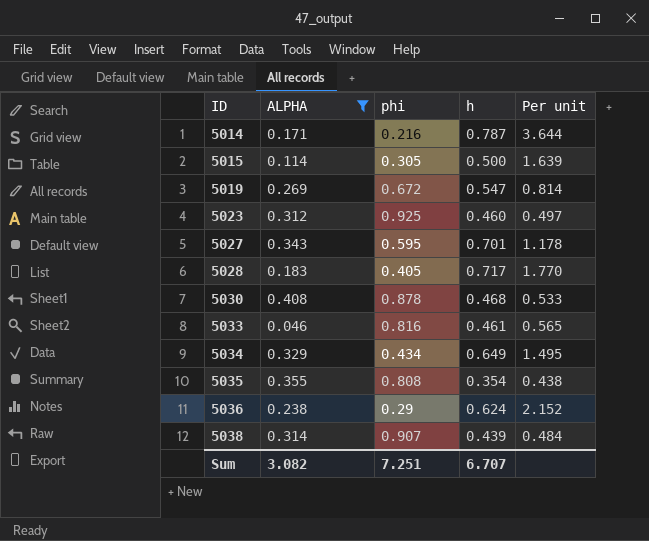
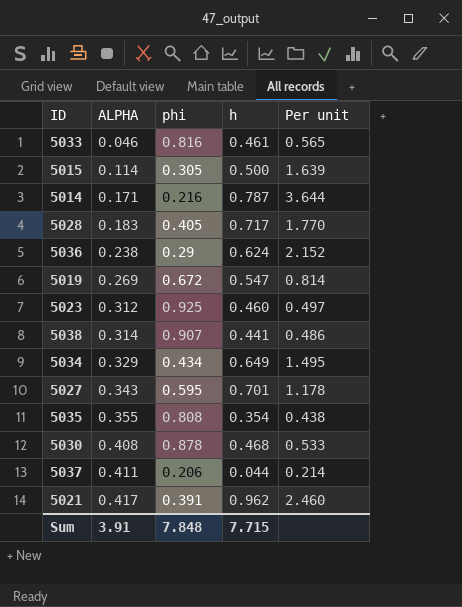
filter: ALPHA <= 0.408 -> none
row order: ID ascending -> ALPHA ascending
5038 | h: 0.439 -> 0.441
5038 | Per unit: 0.484 -> 0.486
Sum | ALPHA: 3.082 -> 3.91
Sum | phi: 7.251 -> 7.848
Sum | h: 6.707 -> 7.715

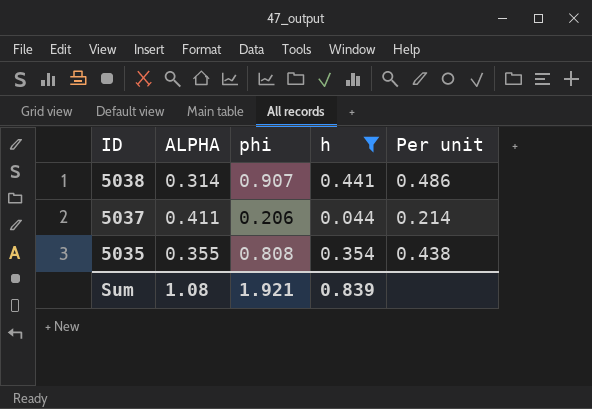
filter: none -> h <= 0.441
row order: ALPHA ascending -> ID descending
Sum | ALPHA: 3.91 -> 1.08
Sum | phi: 7.848 -> 1.921
Sum | h: 7.715 -> 0.839

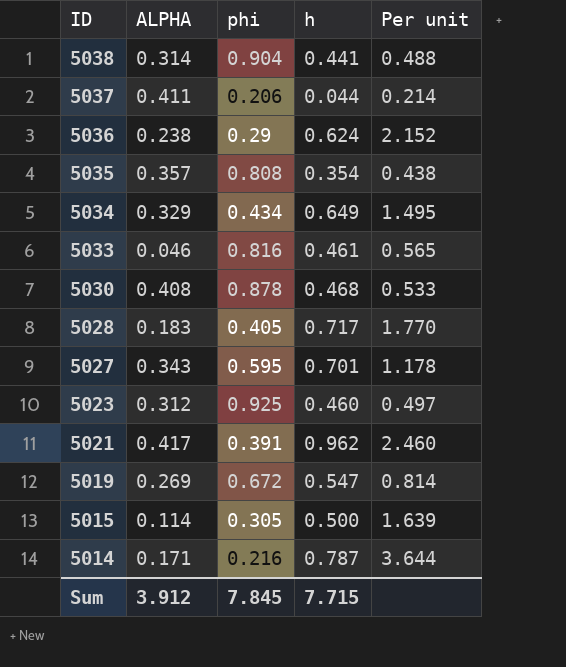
filter: h <= 0.441 -> none
5038 | phi: 0.907 -> 0.904
5038 | Per unit: 0.486 -> 0.488
5035 | ALPHA: 0.355 -> 0.357
Sum | ALPHA: 1.08 -> 3.912
Sum | phi: 1.921 -> 7.845
Sum | h: 0.839 -> 7.715

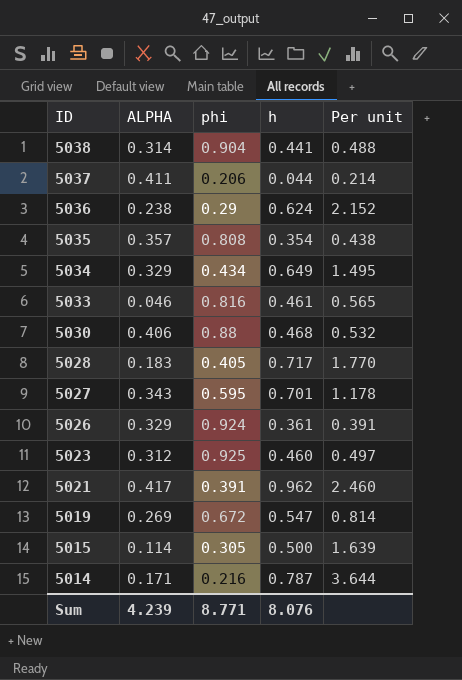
5030 | ALPHA: 0.408 -> 0.406
5030 | phi: 0.878 -> 0.88
5030 | Per unit: 0.533 -> 0.532
row 5026: none -> 0.329 | 0.924 | 0.361 | 0.391
Sum | ALPHA: 3.912 -> 4.239
Sum | phi: 7.845 -> 8.771
Sum | h: 7.715 -> 8.076

